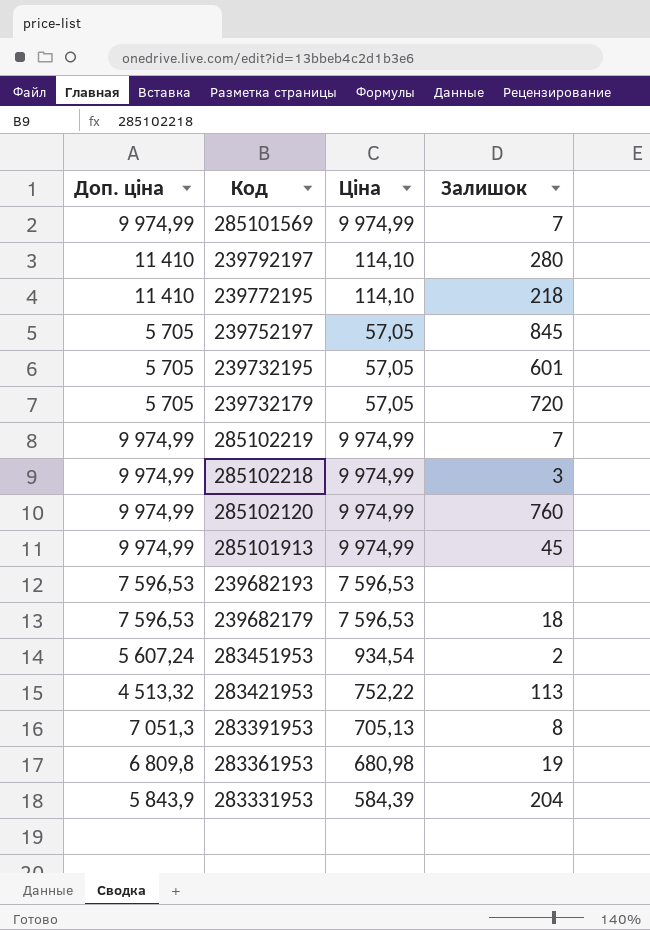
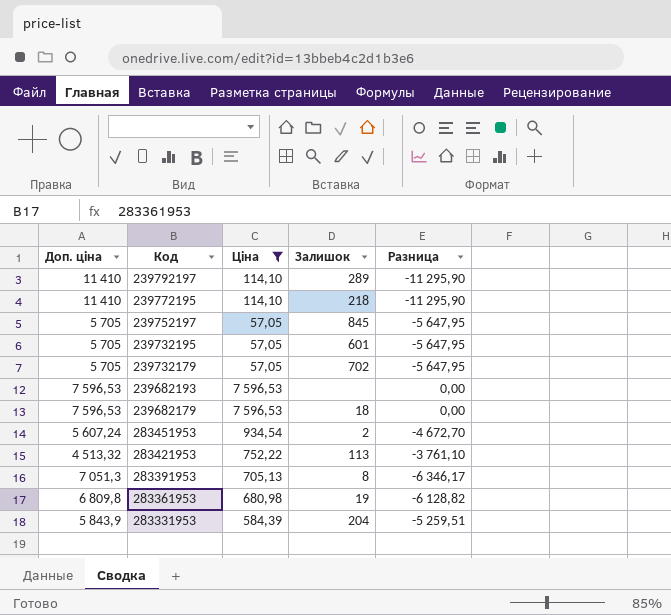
filter: none -> Ціна != 9 974,99
column Разница | formula: none -> [Ціна] - [Доп. ціна]
239792197 | Залишок: 280 -> 289
239732179 | Залишок: 720 -> 702

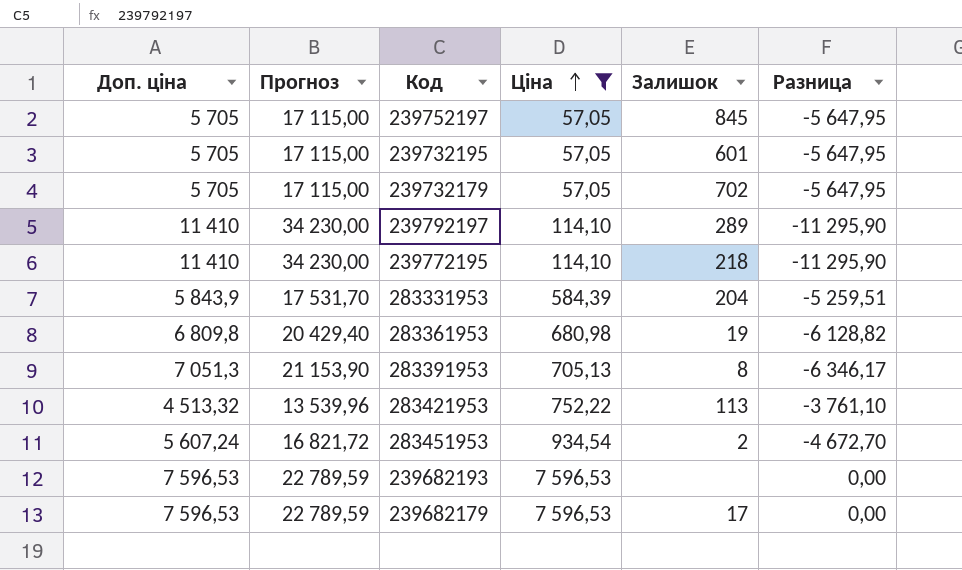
row order: none -> Ціна ascending
column Прогноз | formula: none -> [Доп. ціна] * 3
239682179 | Залишок: 18 -> 17

